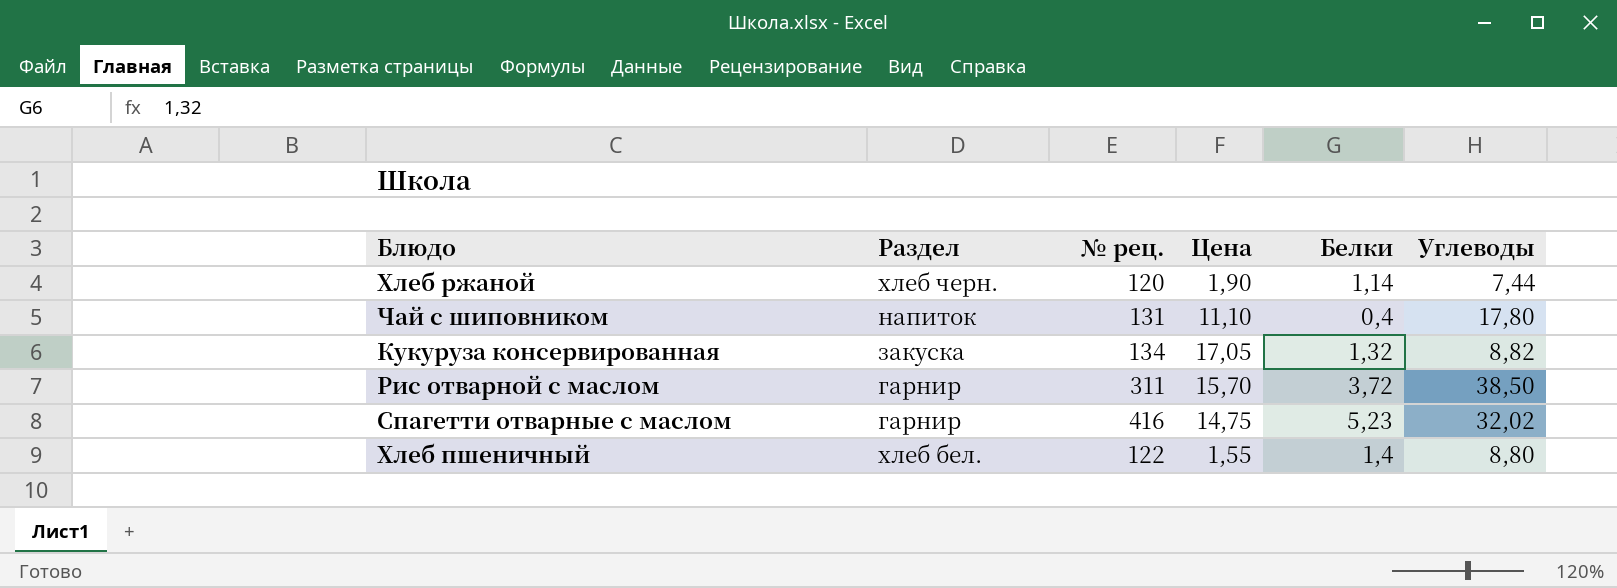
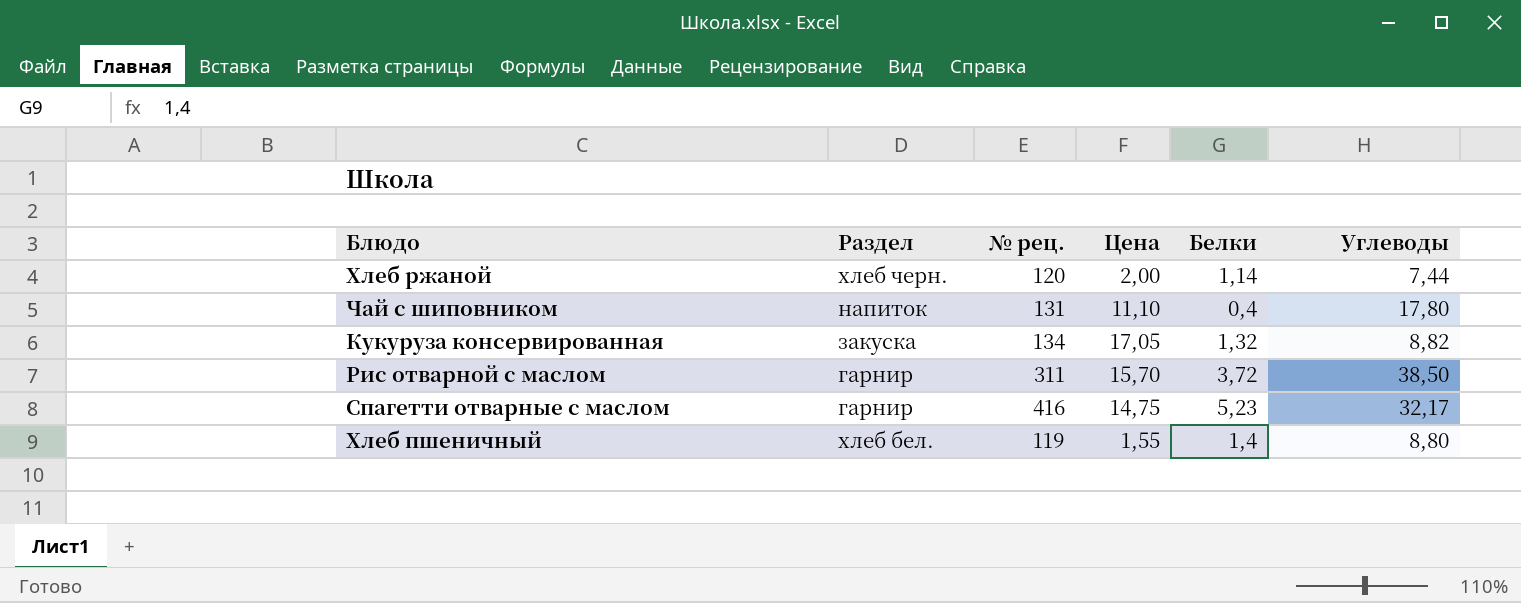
Хлеб ржаной | Цена: 1,90 -> 2,00
Спагетти отварные с маслом | Углеводы: 32,02 -> 32,17
Хлеб пшеничный | № рец.: 122 -> 119

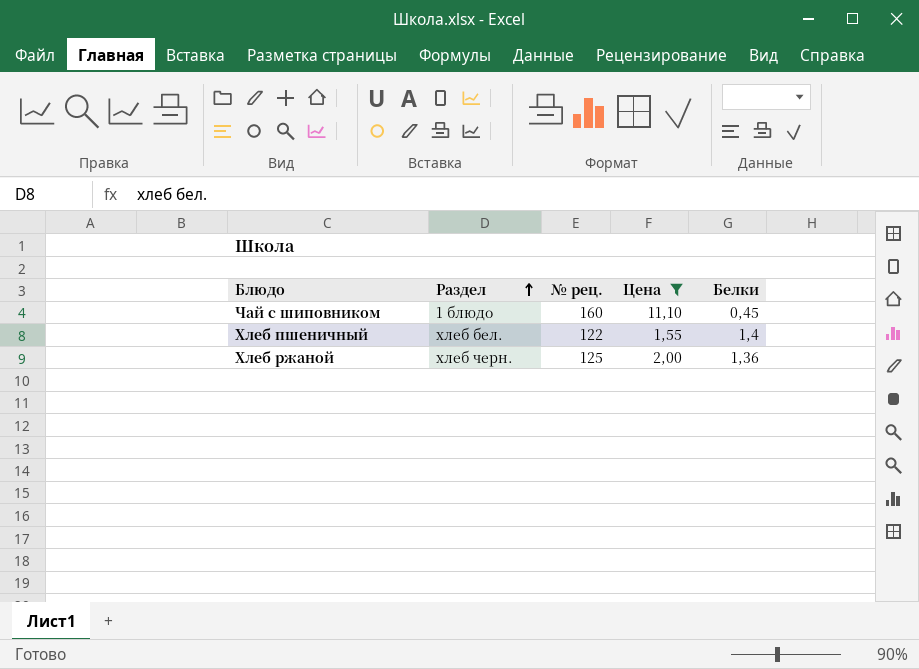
filter: none -> Цена <= 11,10
row order: none -> Раздел ascending
column Углеводы | position: 6 -> none
Чай с шиповником | Раздел: напиток -> 1 блюдо
Чай с шиповником | № рец.: 131 -> 160
Чай с шиповником | Белки: 0,4 -> 0,45
Хлеб пшеничный | № рец.: 119 -> 122
Хлеб ржаной | № рец.: 120 -> 125
Хлеб ржаной | Белки: 1,14 -> 1,36

